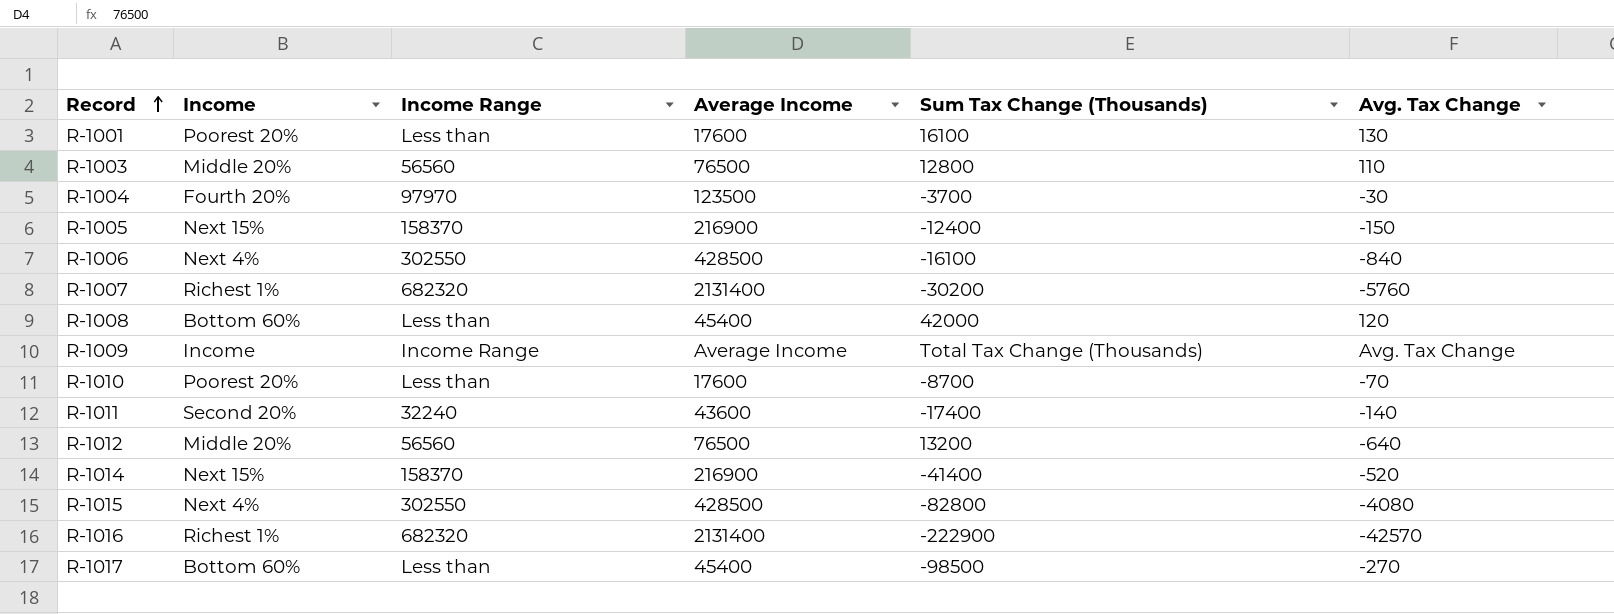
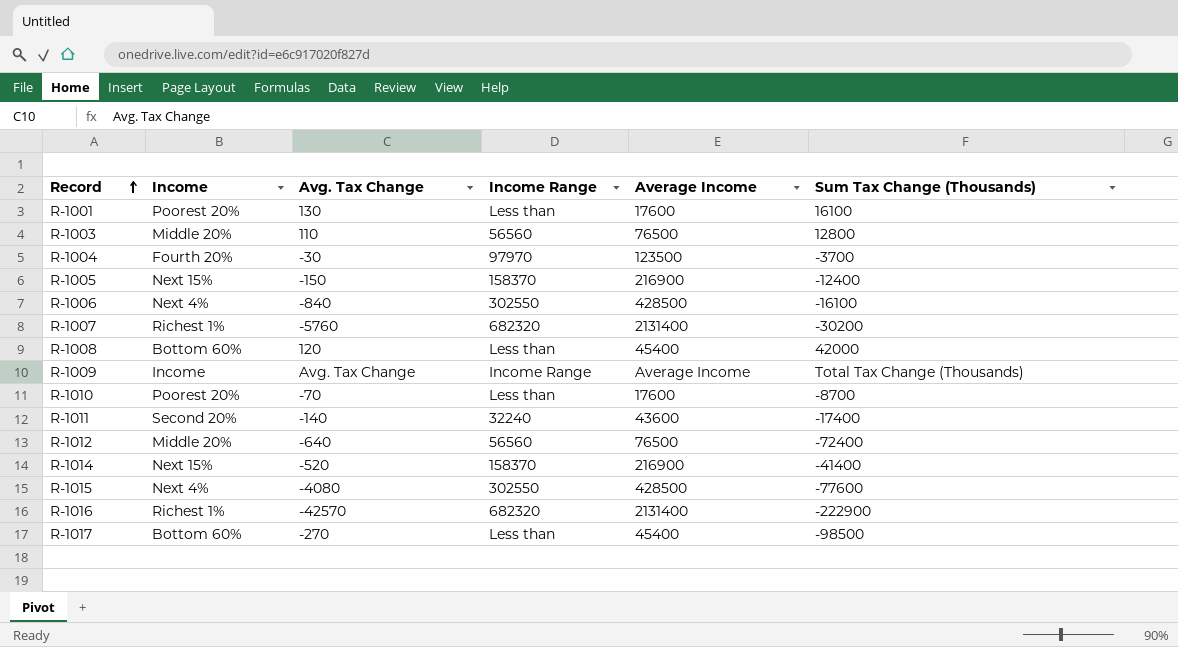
column Avg. Tax Change | position: 6 -> 3
R-1012 | Sum Tax Change (Thousands): 13200 -> -72400
R-1015 | Sum Tax Change (Thousands): -82800 -> -77600

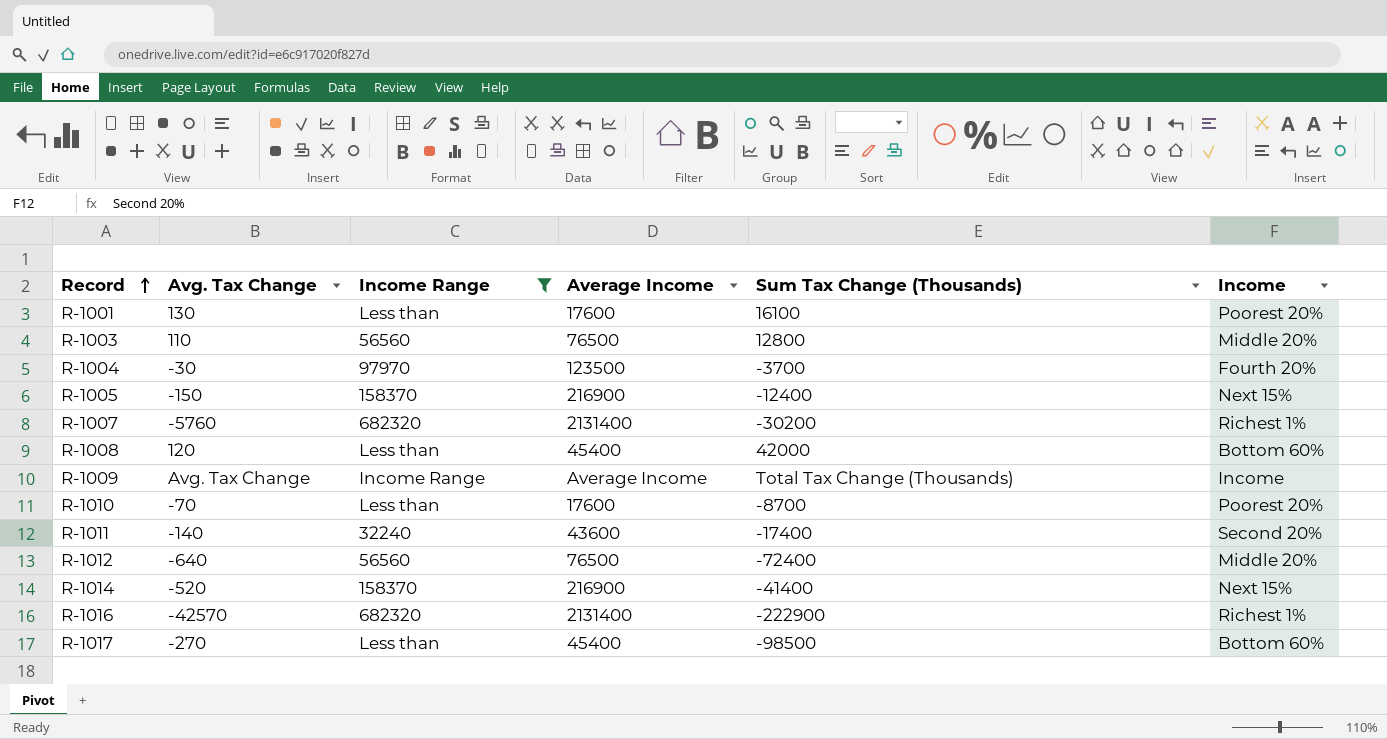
filter: none -> Income Range != 302550
column Income | position: 2 -> 6

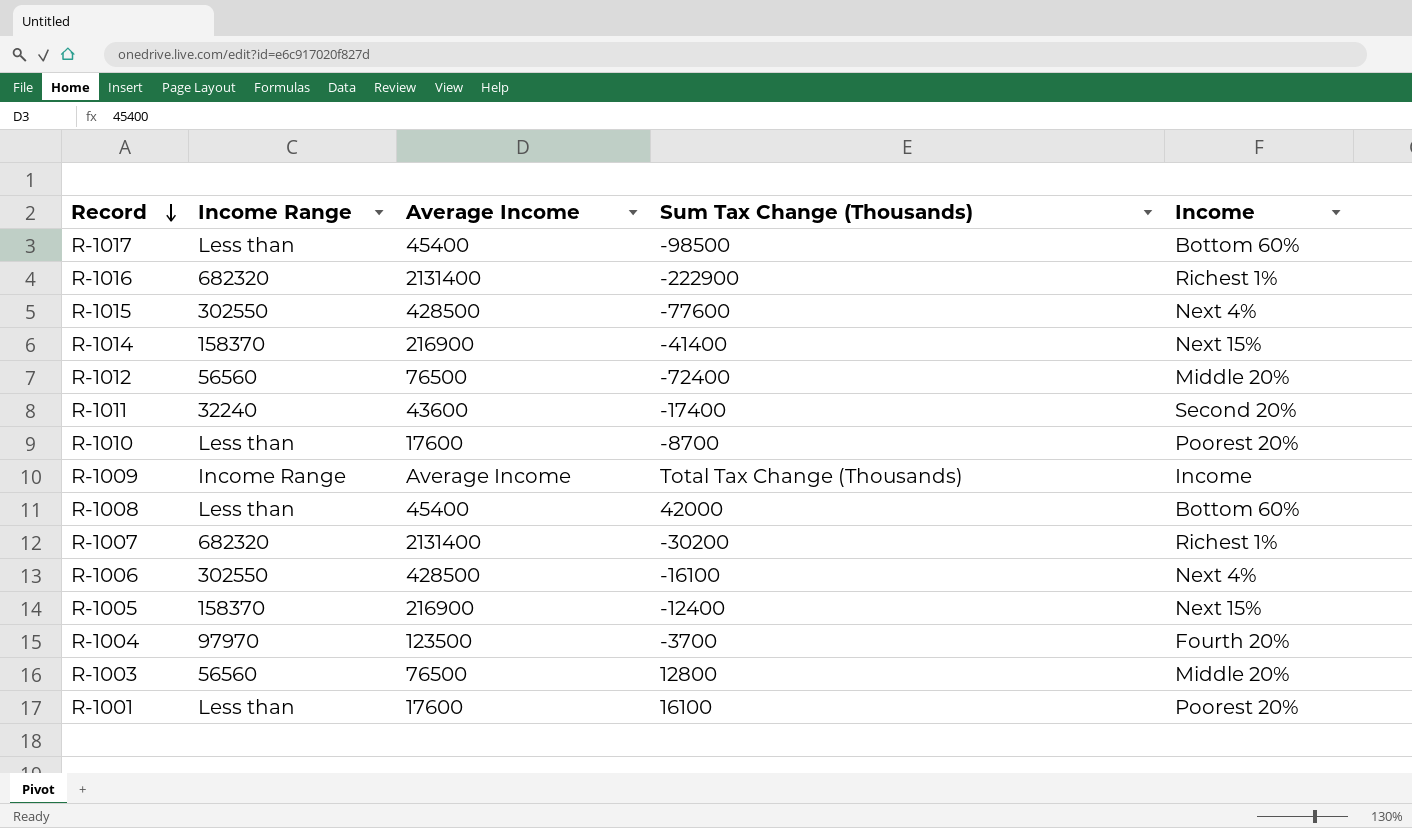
filter: Income Range != 302550 -> none
row order: Record ascending -> Record descending
column Avg. Tax Change | position: 2 -> none

